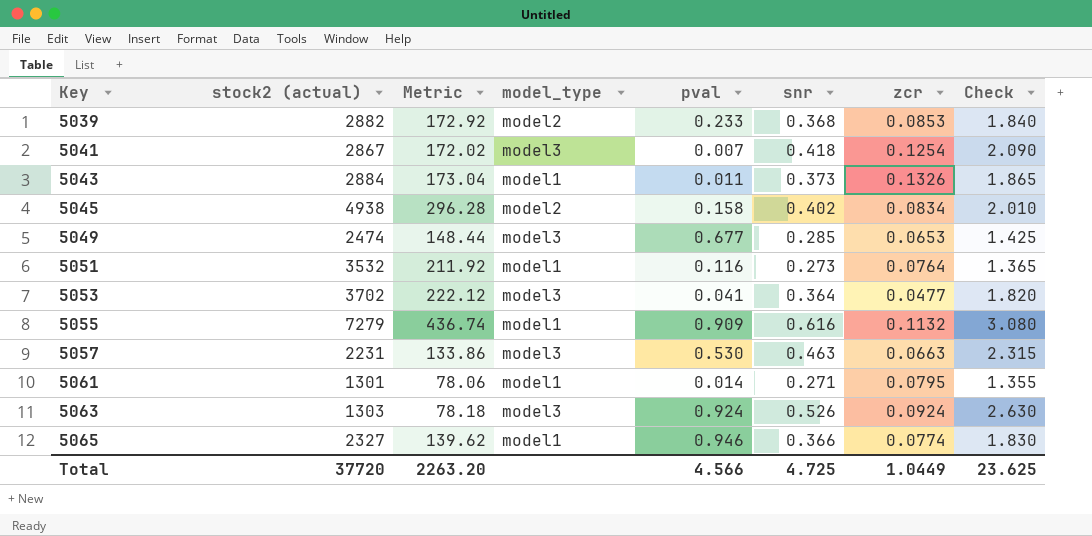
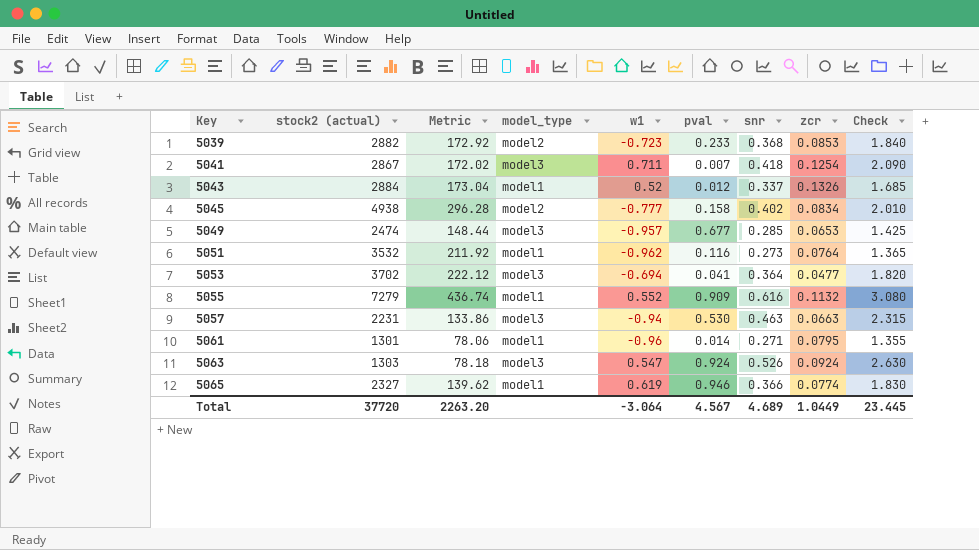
column w1 | position: none -> 5
5043 | pval: 0.011 -> 0.012
5043 | snr: 0.373 -> 0.337
5043 | Check: 1.865 -> 1.685
Total | pval: 4.566 -> 4.567
Total | snr: 4.725 -> 4.689
Total | Check: 23.625 -> 23.445

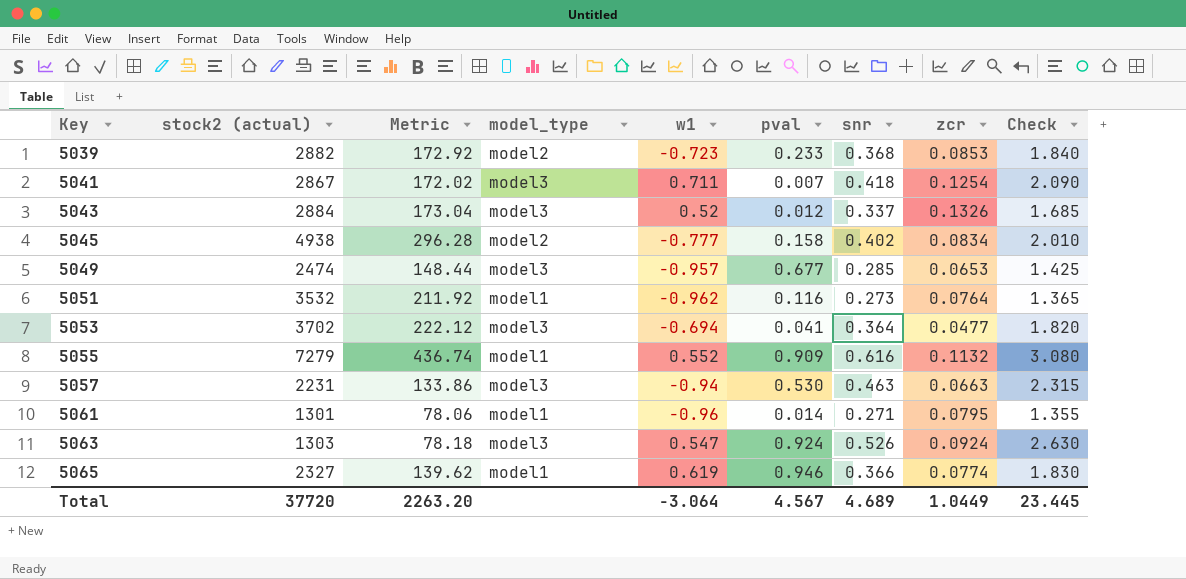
5043 | model_type: model1 -> model3

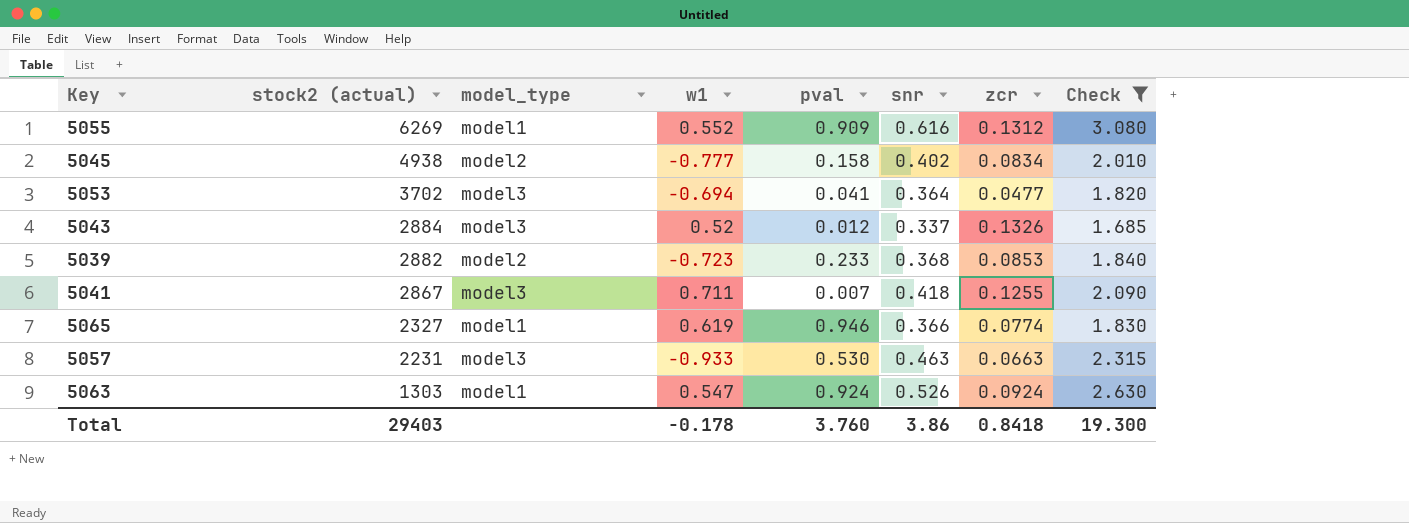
filter: none -> Check >= 1.685
row order: Key ascending -> stock2 (actual) descending
column Metric | formula: [stock2 (actual)] * 0.06 -> none
5055 | stock2 (actual): 7279 -> 6269
5055 | zcr: 0.1132 -> 0.1312
5041 | zcr: 0.1254 -> 0.1255
5057 | w1: -0.94 -> -0.933
5063 | model_type: model3 -> model1
Total | stock2 (actual): 37720 -> 29403
Total | w1: -3.064 -> -0.178
Total | pval: 4.567 -> 3.760
Total | snr: 4.689 -> 3.86
Total | zcr: 1.0449 -> 0.8418
Total | Check: 23.445 -> 19.300

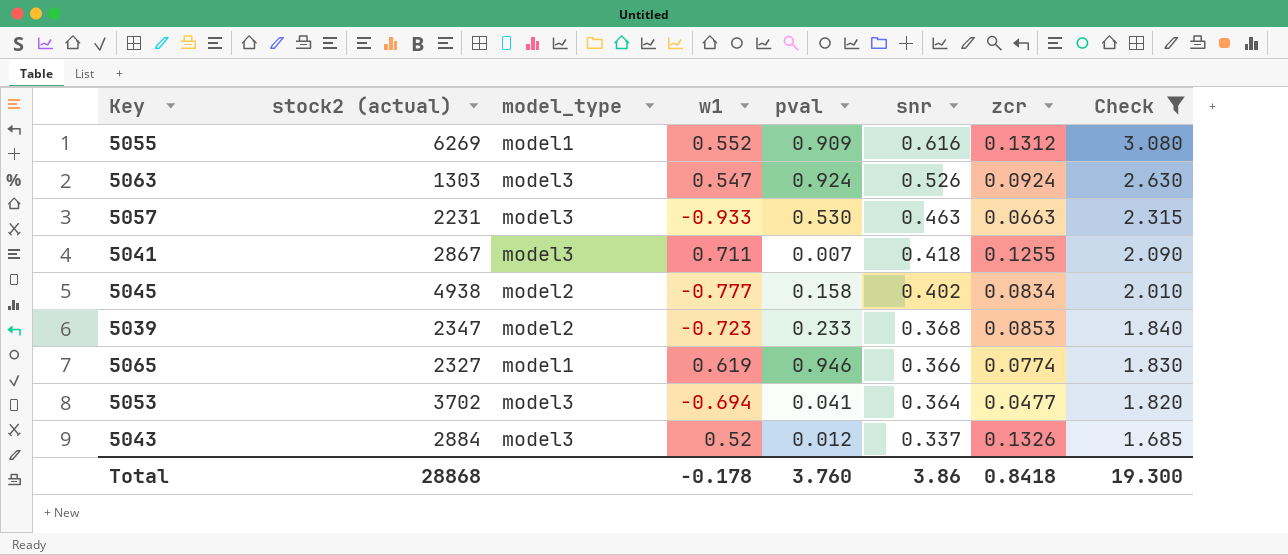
row order: stock2 (actual) descending -> snr descending
5063 | model_type: model1 -> model3
5039 | stock2 (actual): 2882 -> 2347
Total | stock2 (actual): 29403 -> 28868

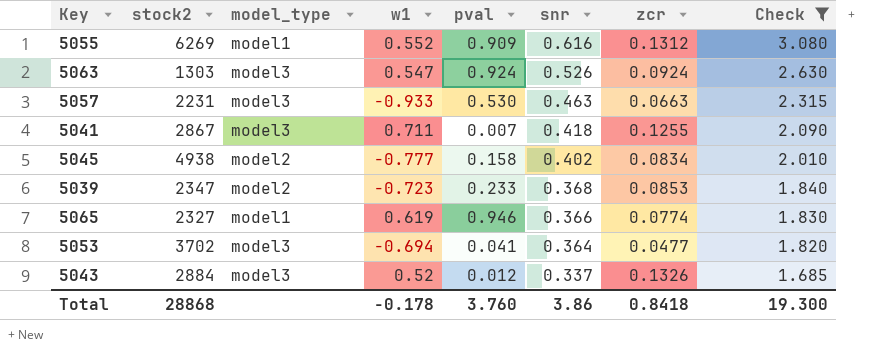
column name: stock2 (actual) -> stock2

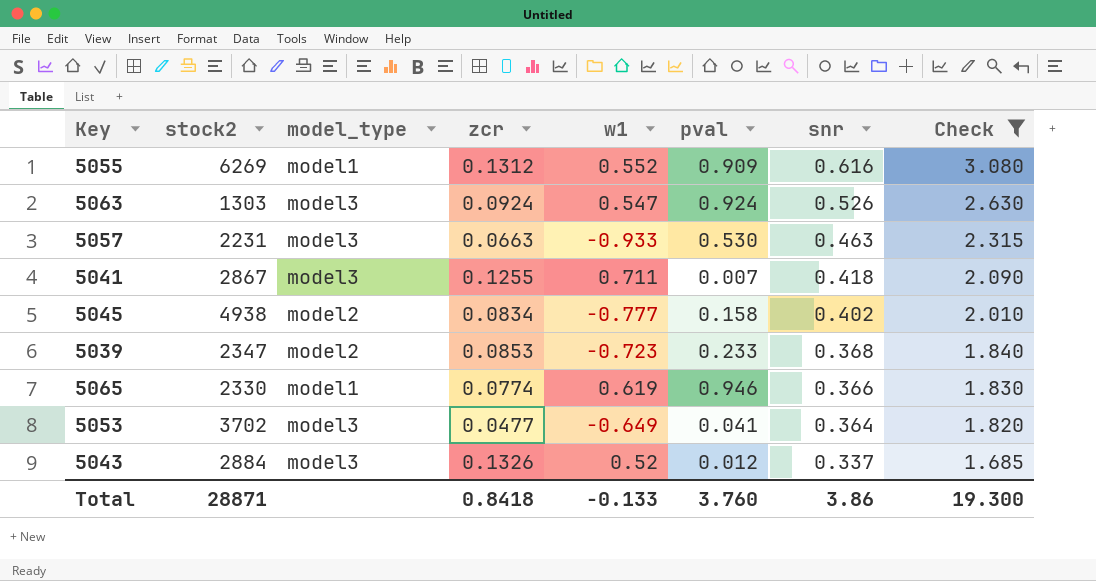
column zcr | position: 7 -> 4
5065 | stock2: 2327 -> 2330
5053 | w1: -0.694 -> -0.649
Total | stock2: 28868 -> 28871
Total | w1: -0.178 -> -0.133

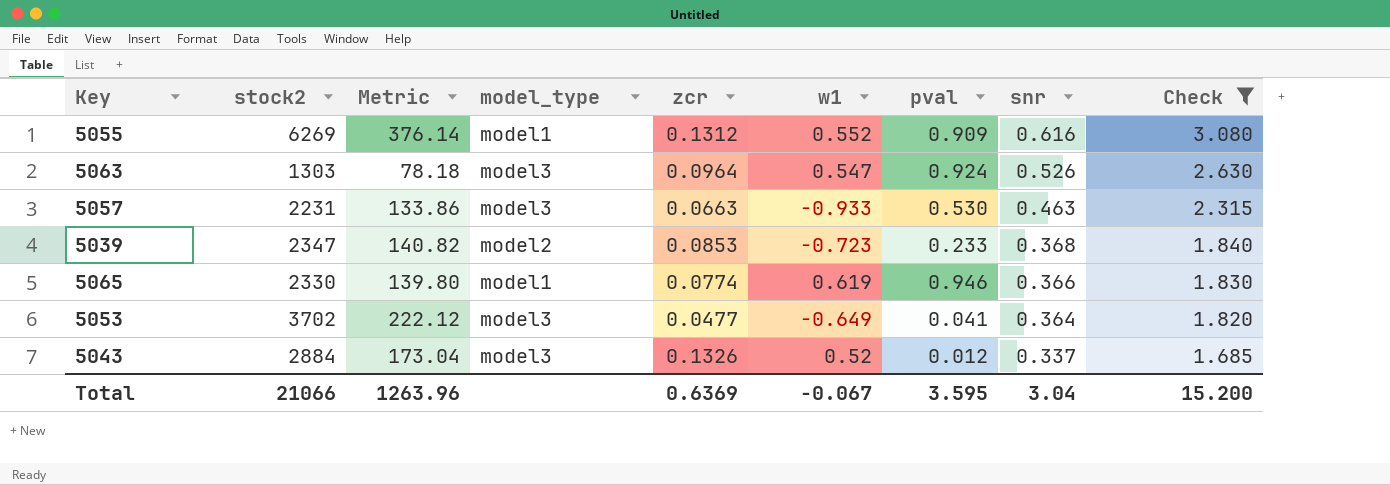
column Metric | formula: none -> [stock2] * 0.06
row 5041: 2867 | model3 | 0.1255 | 0.711 | 0.007 | 0.418 | 2.090 -> none
row 5045: 4938 | model2 | 0.0834 | -0.777 | 0.158 | 0.402 | 2.010 -> none
5063 | zcr: 0.0924 -> 0.0964
Total | stock2: 28871 -> 21066
Total | zcr: 0.8418 -> 0.6369
Total | w1: -0.133 -> -0.067
Total | pval: 3.760 -> 3.595
Total | snr: 3.86 -> 3.04
Total | Check: 19.300 -> 15.200

